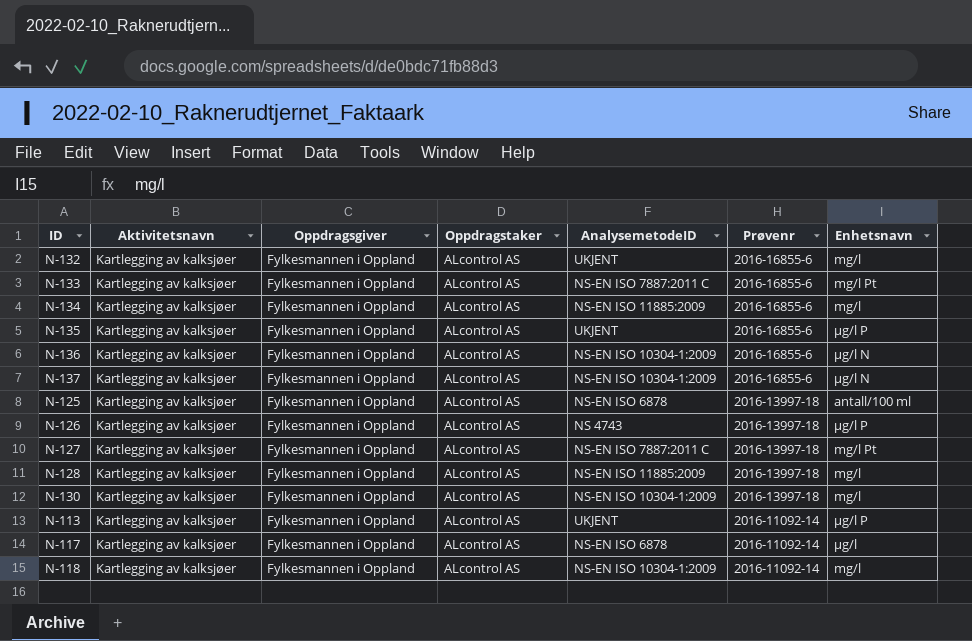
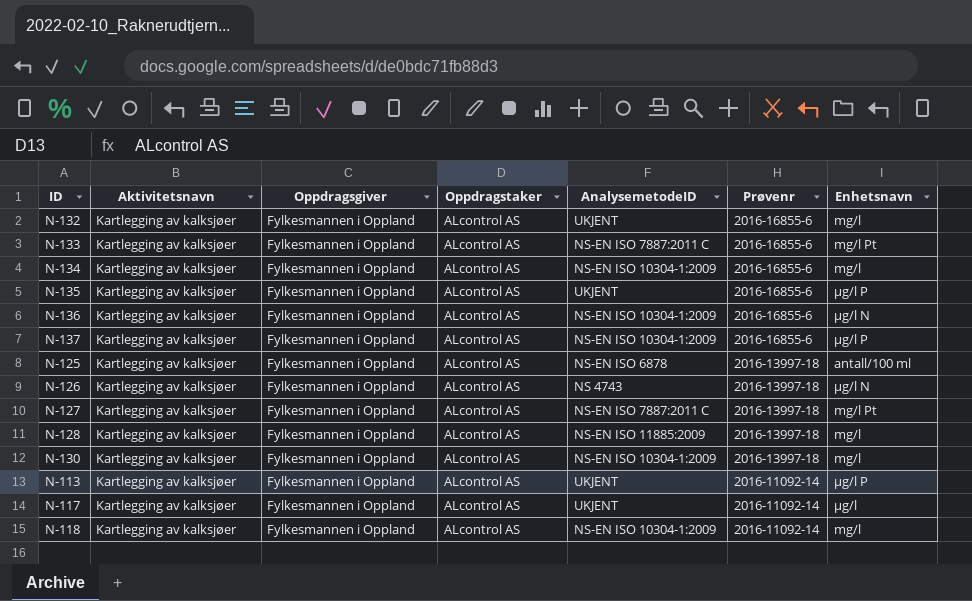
N-134 | AnalysemetodeID: NS-EN ISO 11885:2009 -> NS-EN ISO 10304-1:2009
N-137 | Enhetsnavn: µg/l N -> µg/l P
N-126 | Enhetsnavn: µg/l P -> µg/l N
N-117 | AnalysemetodeID: NS-EN ISO 6878 -> UKJENT

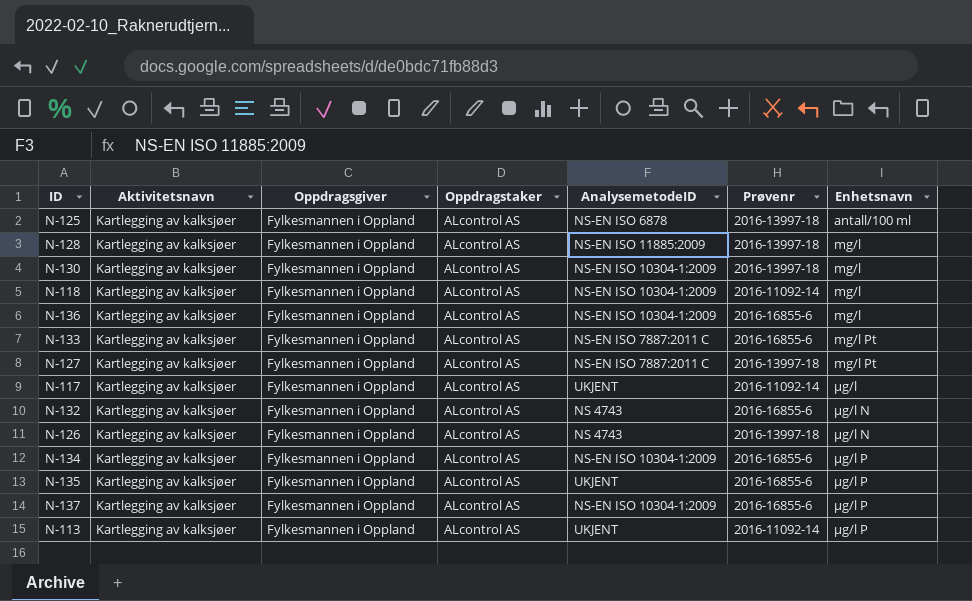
row order: Prøvenr descending -> Enhetsnavn ascending
N-136 | Enhetsnavn: µg/l N -> mg/l
N-132 | AnalysemetodeID: UKJENT -> NS 4743
N-132 | Enhetsnavn: mg/l -> µg/l N
N-134 | Enhetsnavn: mg/l -> µg/l P

